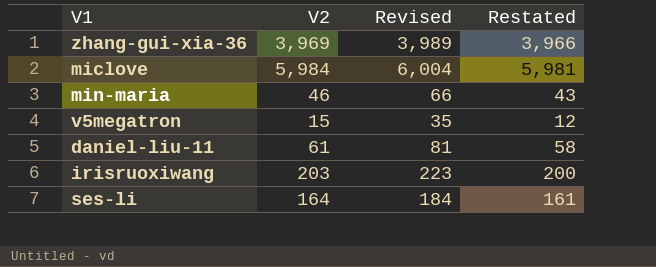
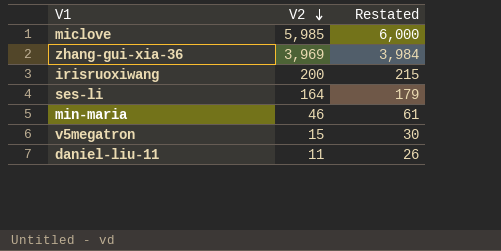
row order: none -> V2 descending
column Revised | formula: [V2] + 20 -> none
column Restated | formula: [V2] - 3 -> [V2] + 15
miclove | V2: 5,984 -> 5,985
irisruoxiwang | V2: 203 -> 200
daniel-liu-11 | V2: 61 -> 11

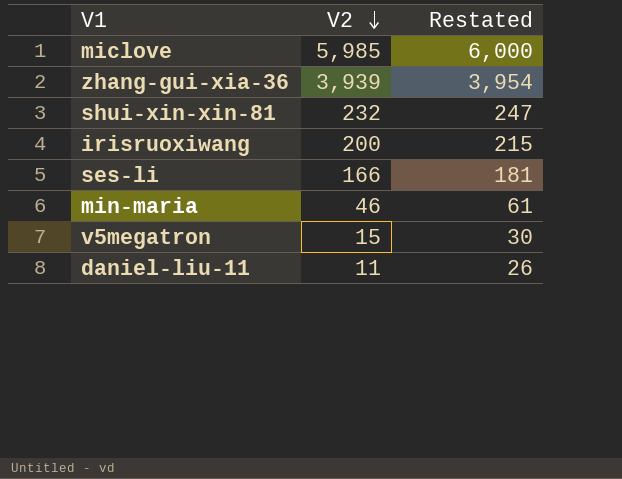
zhang-gui-xia-36 | V2: 3,969 -> 3,939
zhang-gui-xia-36 | Restated: 3,984 -> 3,954
row shui-xin-xin-81: none -> 232 | 247
ses-li | V2: 164 -> 166
ses-li | Restated: 179 -> 181

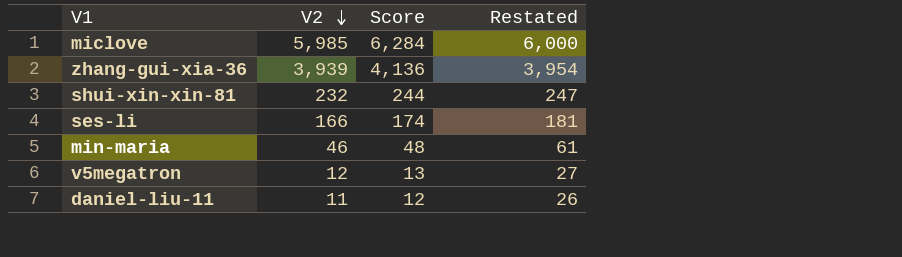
column Score | formula: none -> [V2] * 1.05
row irisruoxiwang: 200 | 215 -> none
v5megatron | V2: 15 -> 12
v5megatron | Restated: 30 -> 27

